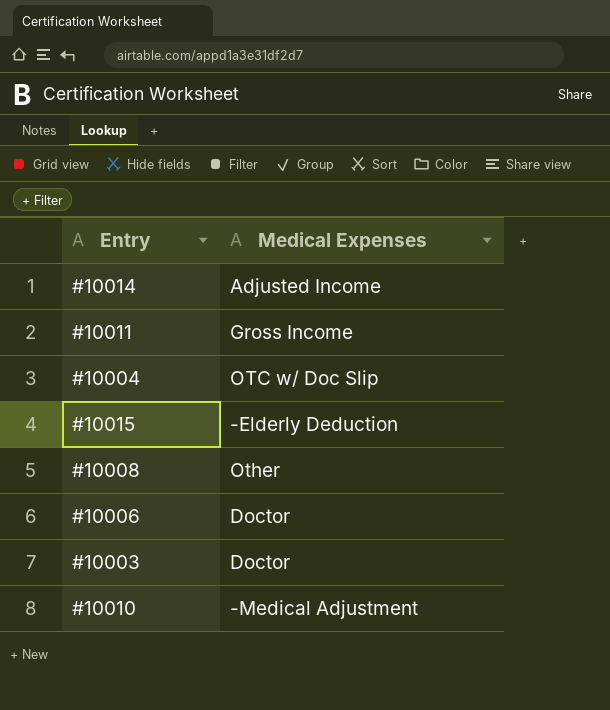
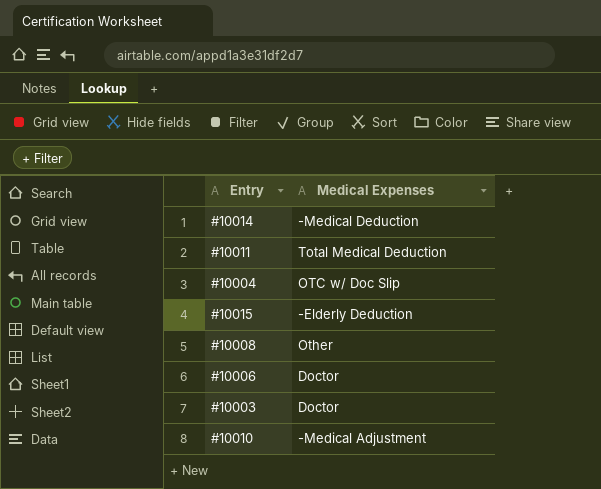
#10014 | Medical Expenses: Adjusted Income -> -Medical Deduction
#10011 | Medical Expenses: Gross Income -> Total Medical Deduction

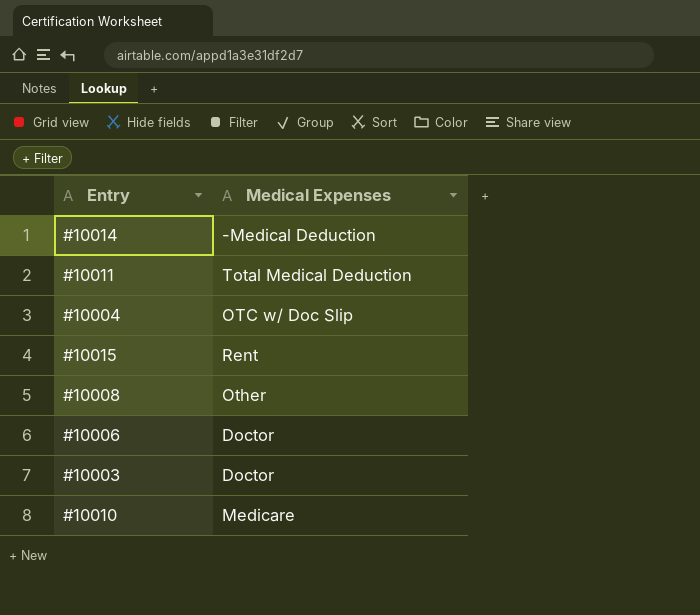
#10015 | Medical Expenses: -Elderly Deduction -> Rent
#10010 | Medical Expenses: -Medical Adjustment -> Medicare

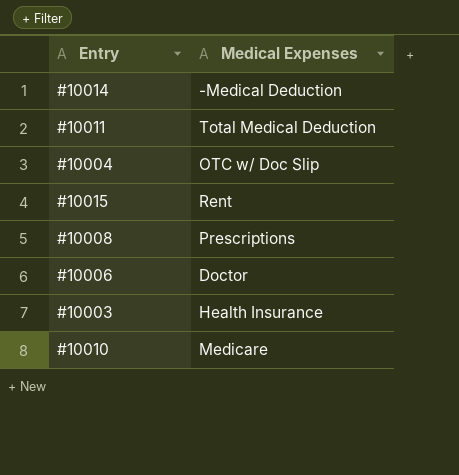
#10008 | Medical Expenses: Other -> Prescriptions
#10003 | Medical Expenses: Doctor -> Health Insurance

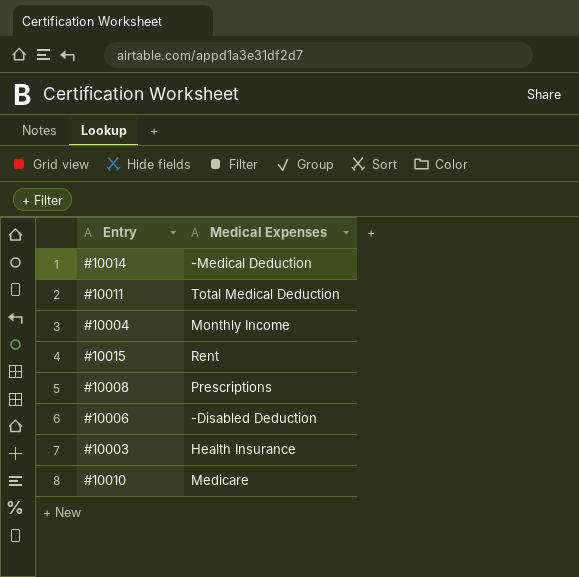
#10004 | Medical Expenses: OTC w/ Doc Slip -> Monthly Income
#10006 | Medical Expenses: Doctor -> -Disabled Deduction

